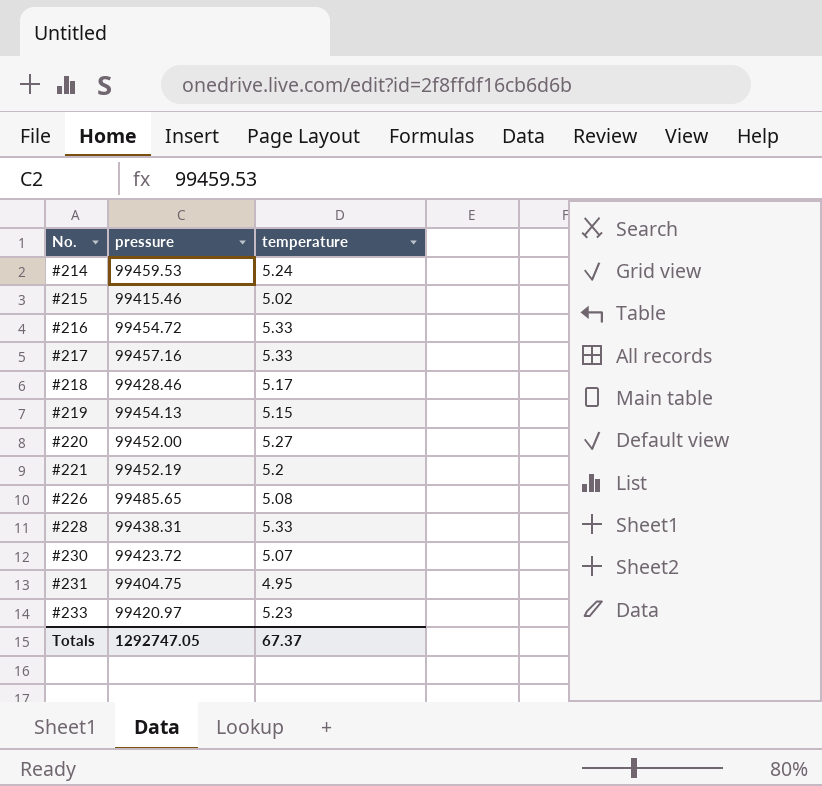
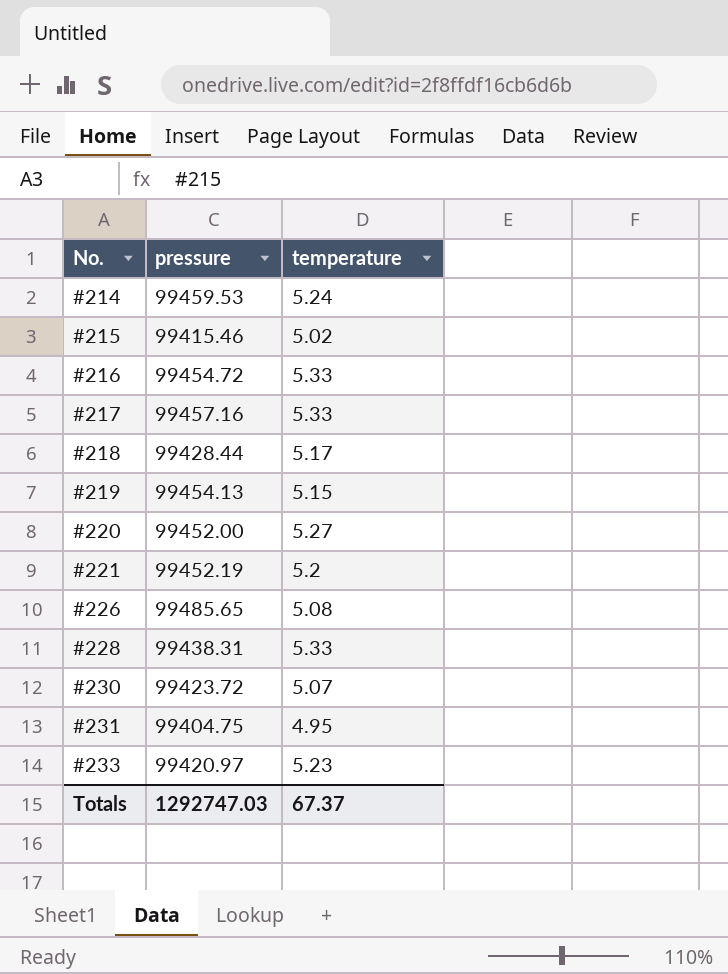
#218 | pressure: 99428.46 -> 99428.44
Totals | pressure: 1292747.05 -> 1292747.03

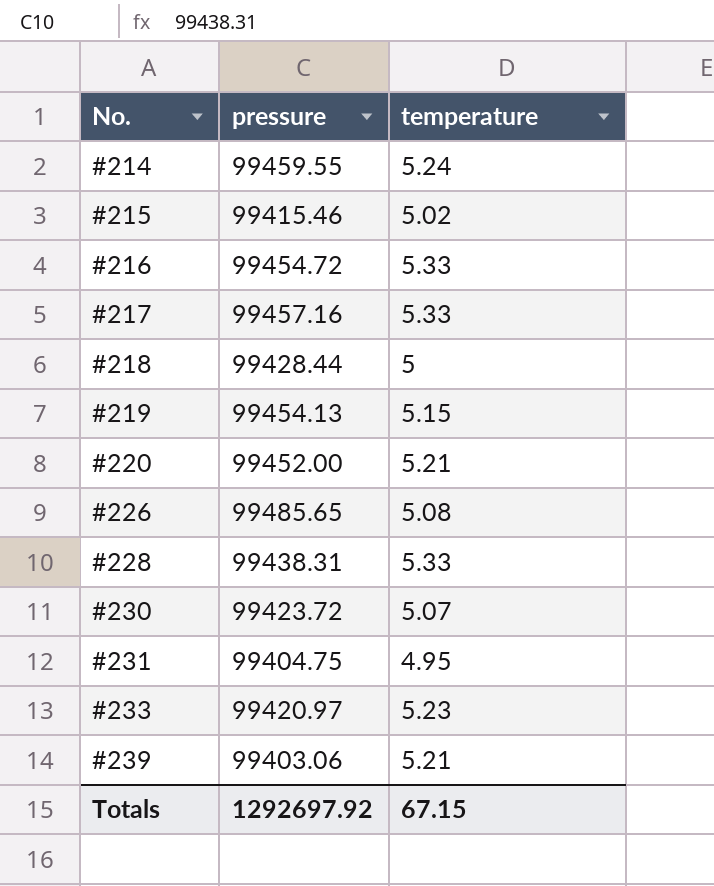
row #221: 99452.19 | 5.2 -> none
#214 | pressure: 99459.53 -> 99459.55
#218 | temperature: 5.17 -> 5
#220 | temperature: 5.27 -> 5.21
row #239: none -> 99403.06 | 5.21
Totals | pressure: 1292747.03 -> 1292697.92
Totals | temperature: 67.37 -> 67.15

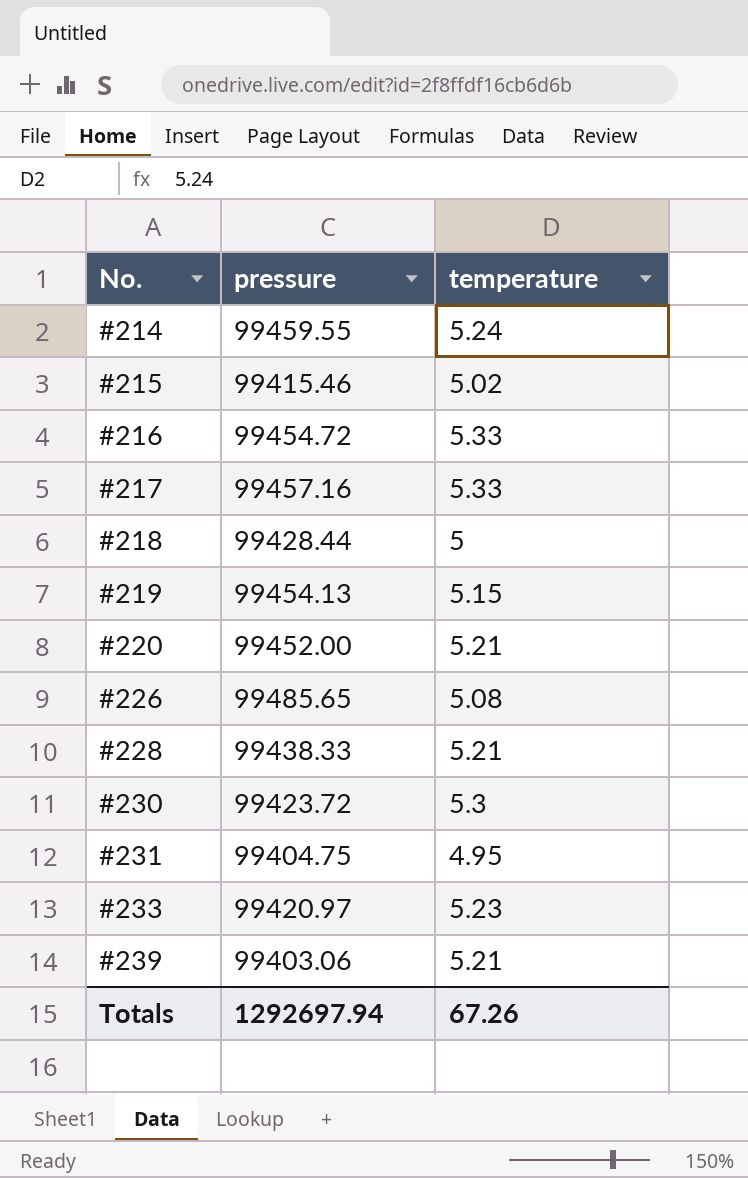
#228 | pressure: 99438.31 -> 99438.33
#228 | temperature: 5.33 -> 5.21
#230 | temperature: 5.07 -> 5.3
Totals | pressure: 1292697.92 -> 1292697.94
Totals | temperature: 67.15 -> 67.26

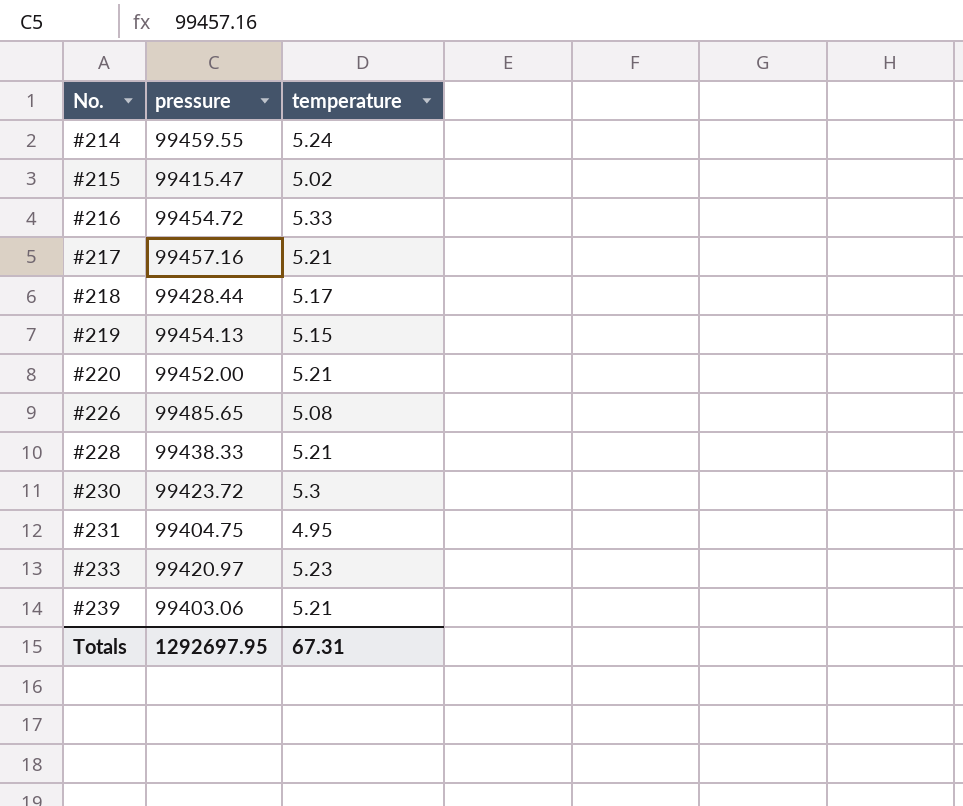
#215 | pressure: 99415.46 -> 99415.47
#217 | temperature: 5.33 -> 5.21
#218 | temperature: 5 -> 5.17
Totals | pressure: 1292697.94 -> 1292697.95
Totals | temperature: 67.26 -> 67.31

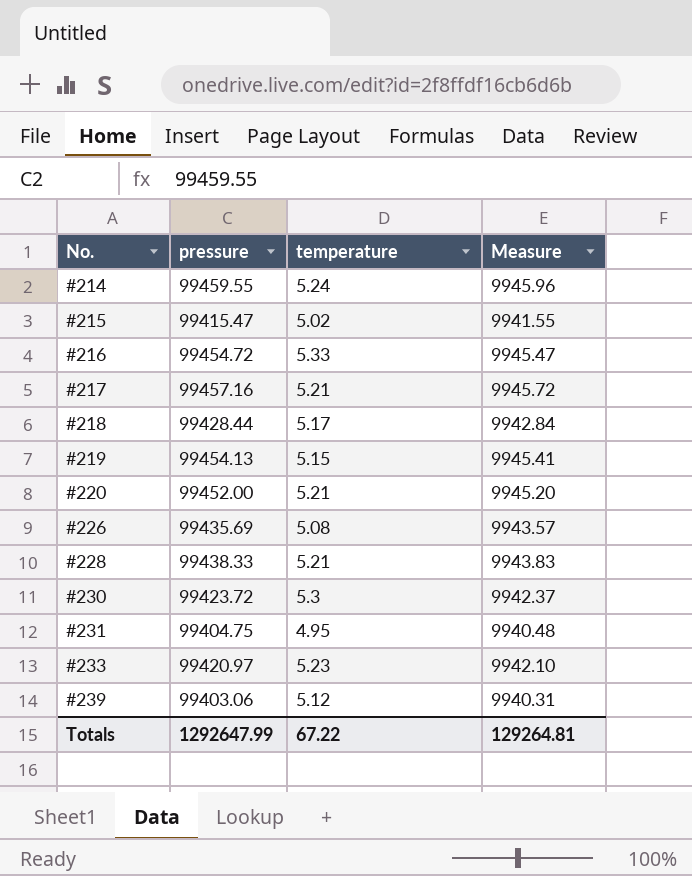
column Measure | formula: none -> [pressure] * 0.1
#226 | pressure: 99485.65 -> 99435.69
#239 | temperature: 5.21 -> 5.12
Totals | pressure: 1292697.95 -> 1292647.99
Totals | temperature: 67.31 -> 67.22

